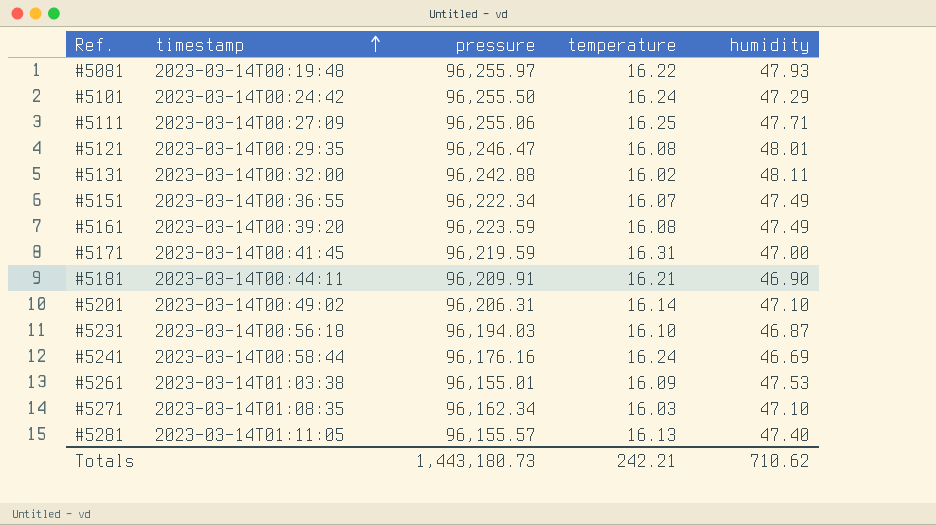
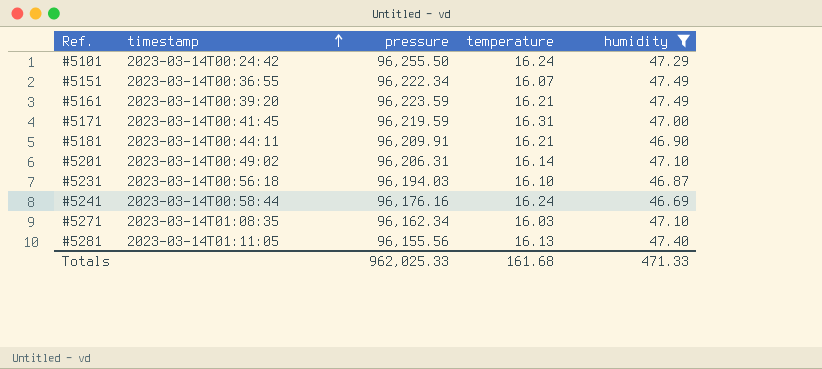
filter: none -> humidity <= 47.49
#5161 | temperature: 16.08 -> 16.21
#5281 | pressure: 96,155.57 -> 96,155.56
Totals | pressure: 1,443,180.73 -> 962,025.33
Totals | temperature: 242.21 -> 161.68
Totals | humidity: 710.62 -> 471.33

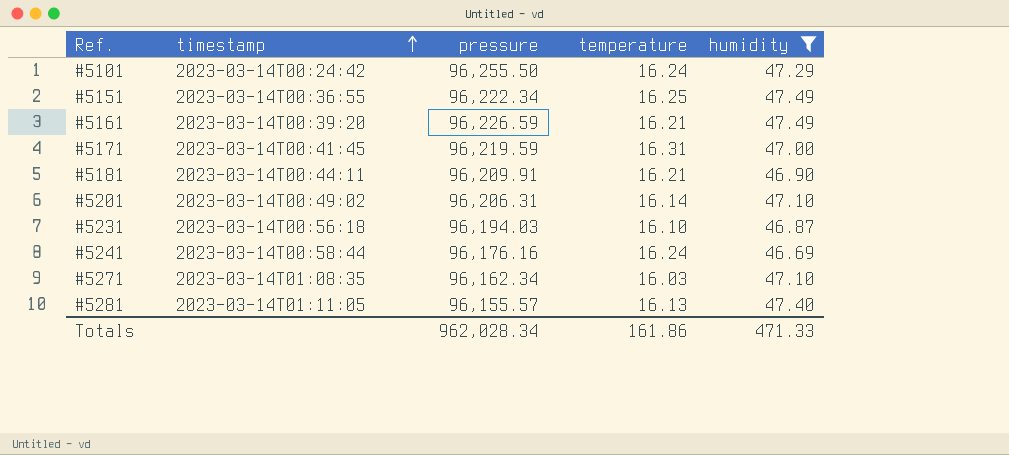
#5151 | temperature: 16.07 -> 16.25
#5161 | pressure: 96,223.59 -> 96,226.59
#5281 | pressure: 96,155.56 -> 96,155.57
Totals | pressure: 962,025.33 -> 962,028.34
Totals | temperature: 161.68 -> 161.86

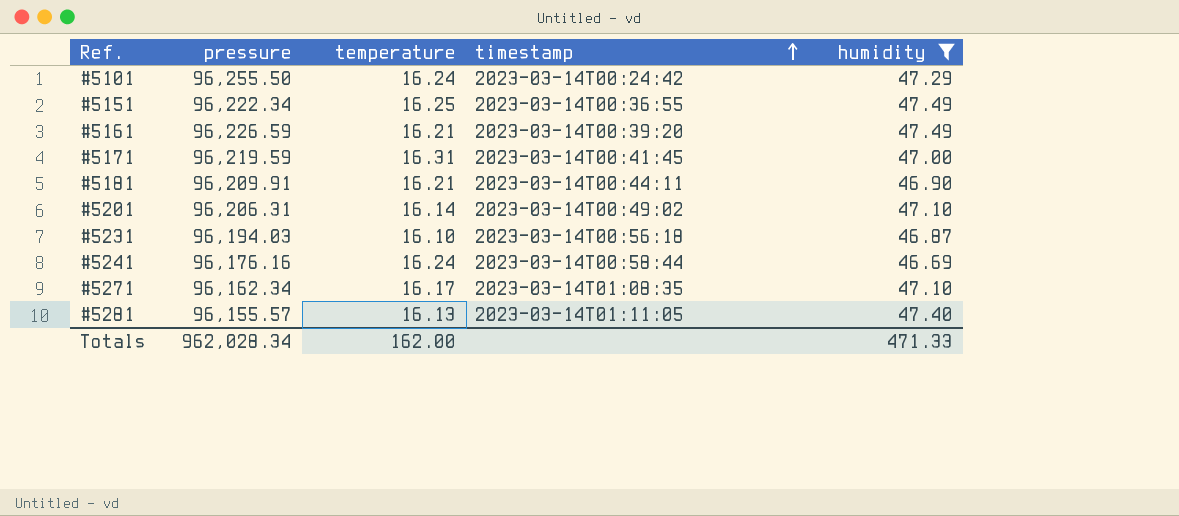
column timestamp | position: 2 -> 4
#5271 | temperature: 16.03 -> 16.17
Totals | temperature: 161.86 -> 162.00

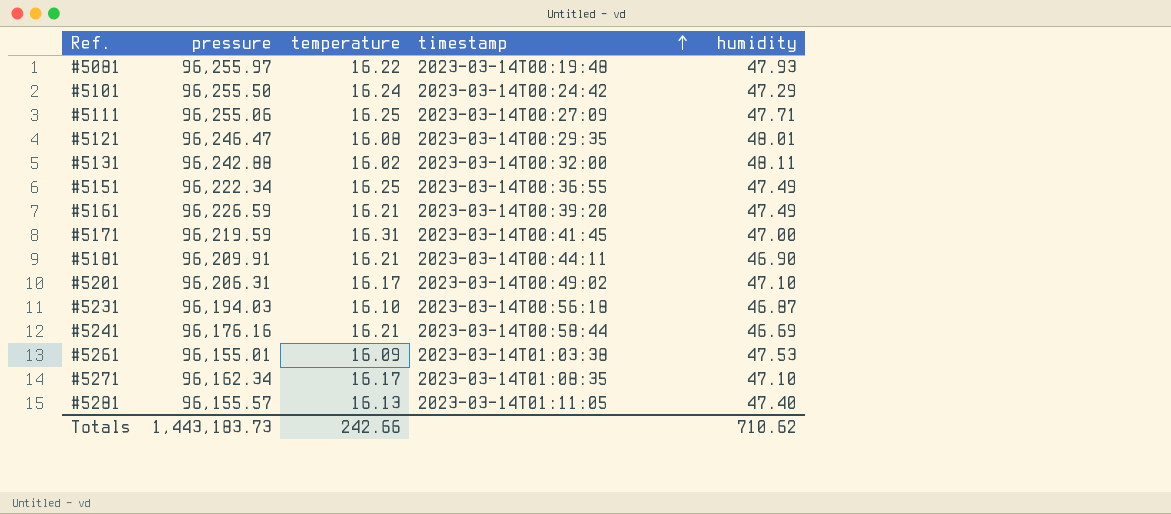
filter: humidity <= 47.49 -> none
#5201 | temperature: 16.14 -> 16.17
#5241 | temperature: 16.24 -> 16.21
Totals | pressure: 962,028.34 -> 1,443,183.73
Totals | temperature: 162.00 -> 242.66
Totals | humidity: 471.33 -> 710.62

